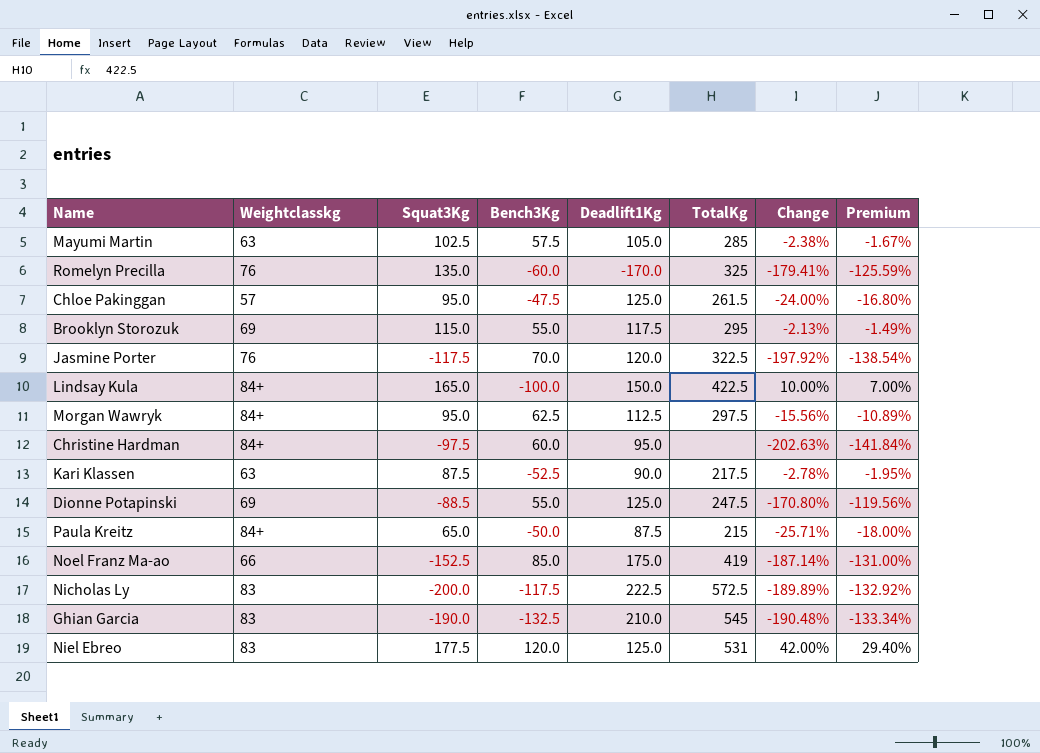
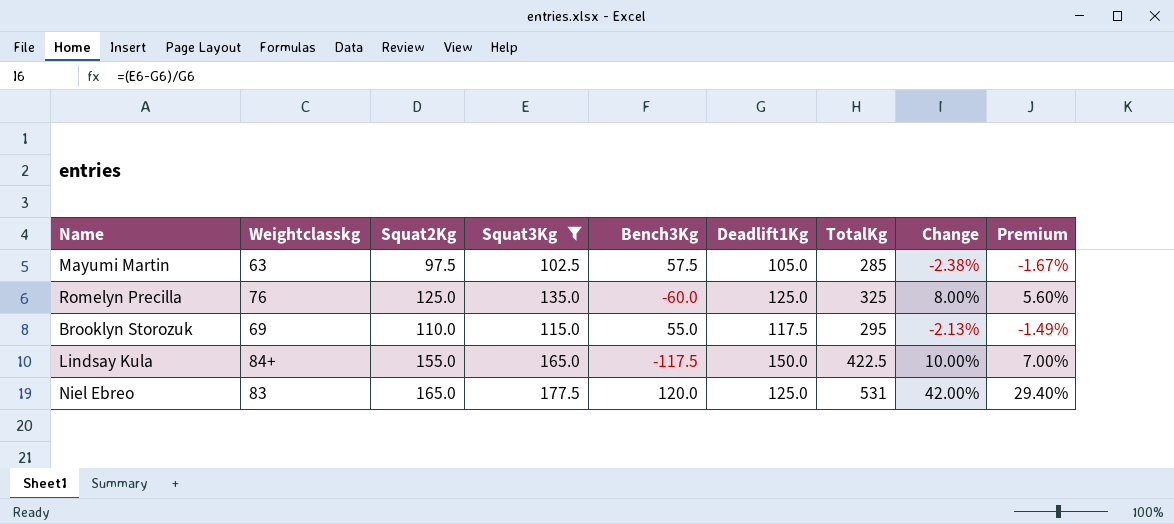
filter: none -> Squat3Kg >= 102.5
column Squat2Kg | position: none -> 3
Romelyn Precilla | Deadlift1Kg: -170.0 -> 125.0
Romelyn Precilla | Change: -179.41% -> 8.00%
Romelyn Precilla | Premium: -125.59% -> 5.60%
Lindsay Kula | Bench3Kg: -100.0 -> -117.5

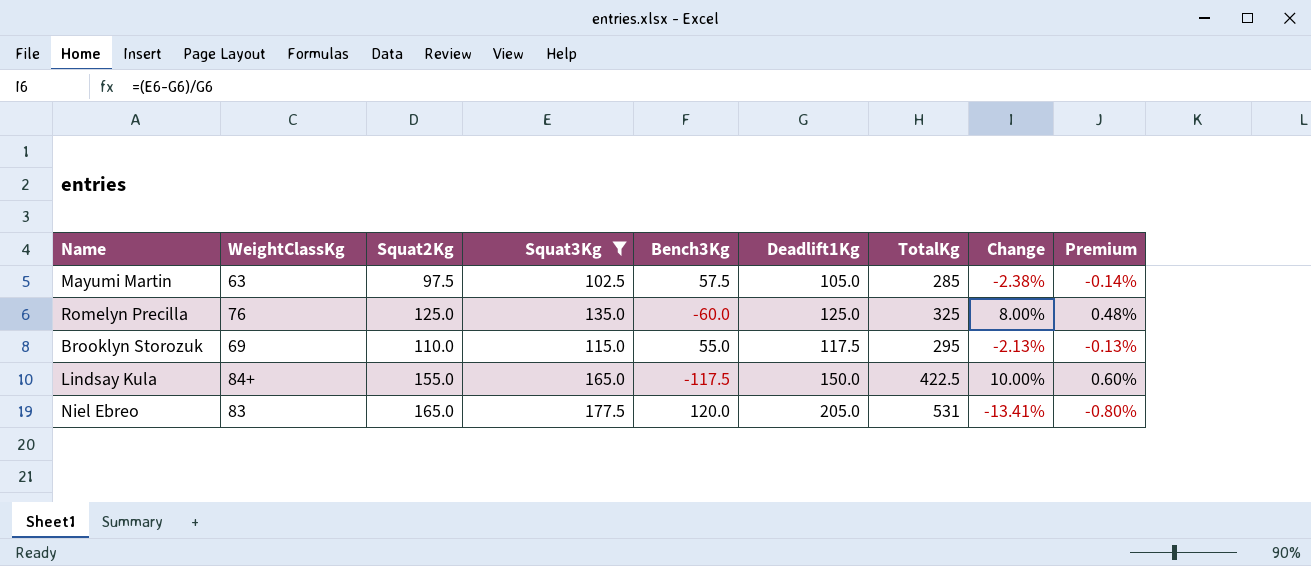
column name: Weightclasskg -> WeightClassKg
column Premium | formula: [Change] * 0.7 -> [Change] * 0.06
Niel Ebreo | Deadlift1Kg: 125.0 -> 205.0
Niel Ebreo | Change: 42.00% -> -13.41%

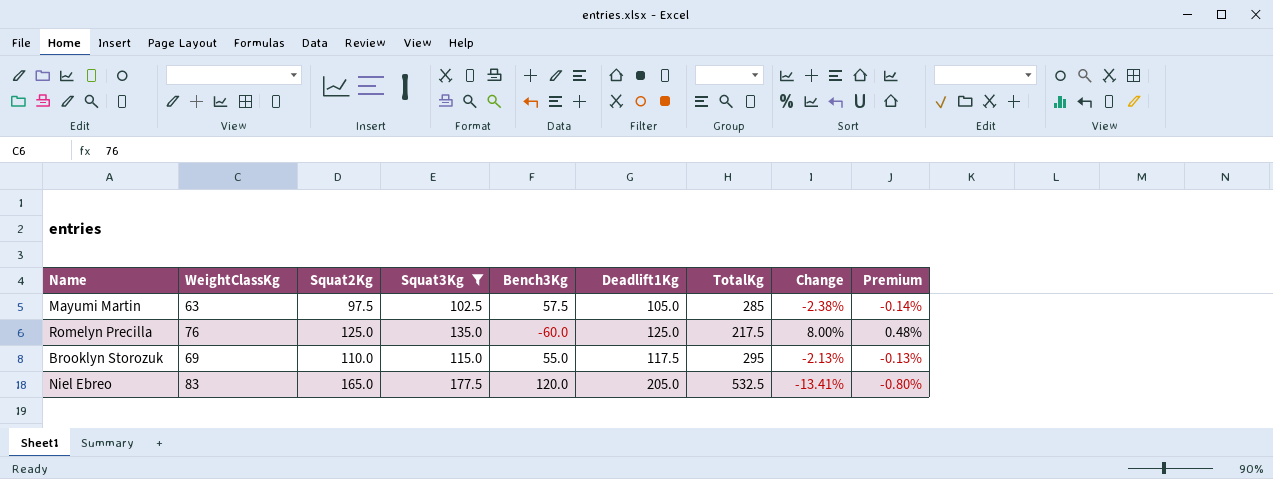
row Lindsay Kula: 84+ | 155.0 | 165.0 | -117.5 | 150.0 | 422.5 | 10.00% | 0.60% -> none
Romelyn Precilla | TotalKg: 325 -> 217.5
Niel Ebreo | TotalKg: 531 -> 532.5

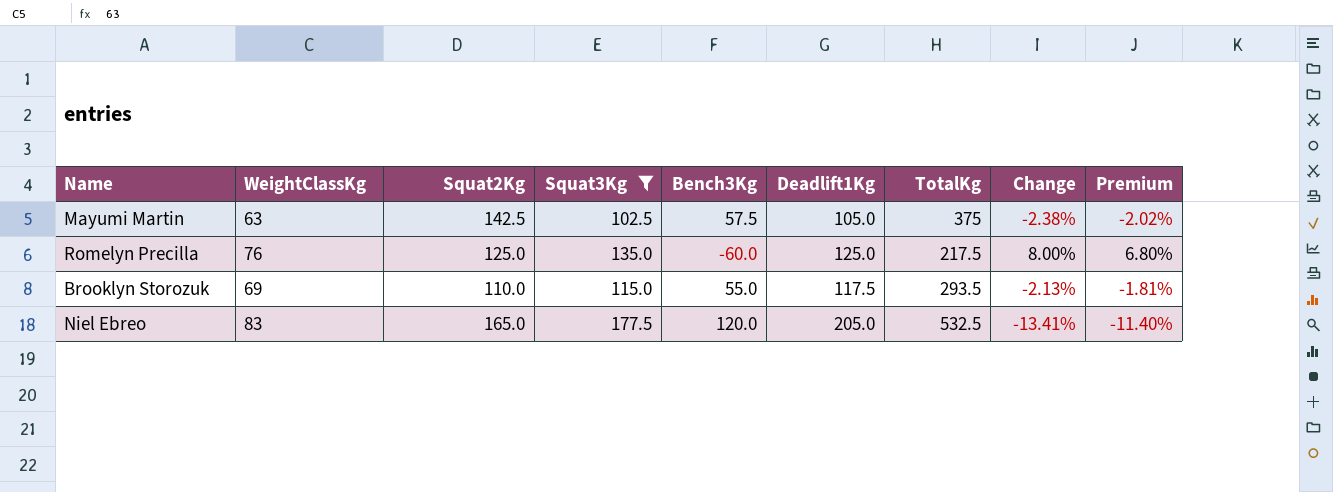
column Premium | formula: [Change] * 0.06 -> [Change] * 0.85
Mayumi Martin | Squat2Kg: 97.5 -> 142.5
Mayumi Martin | TotalKg: 285 -> 375
Brooklyn Storozuk | TotalKg: 295 -> 293.5

